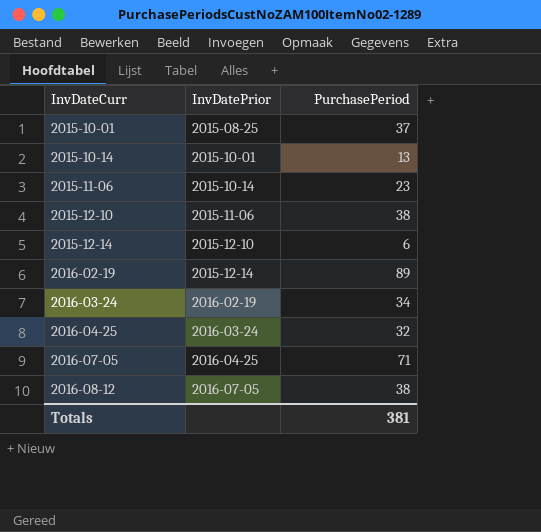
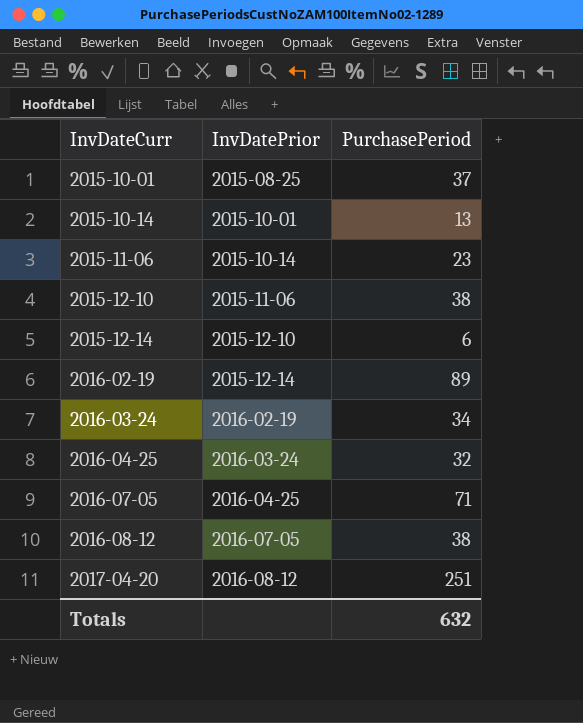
row 2017-04-20: none -> 2016-08-12 | 251
Totals | PurchasePeriod: 381 -> 632

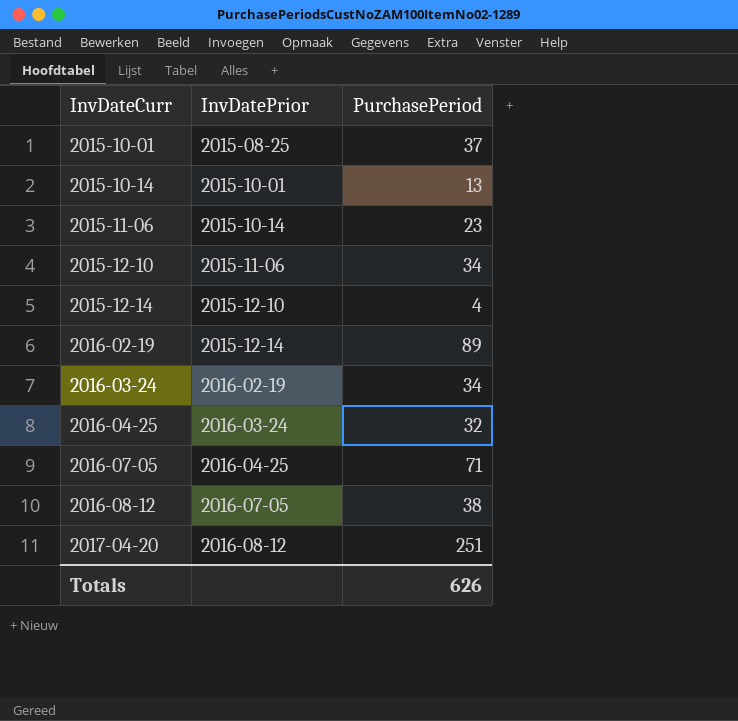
2015-12-10 | PurchasePeriod: 38 -> 34
2015-12-14 | PurchasePeriod: 6 -> 4
Totals | PurchasePeriod: 632 -> 626

